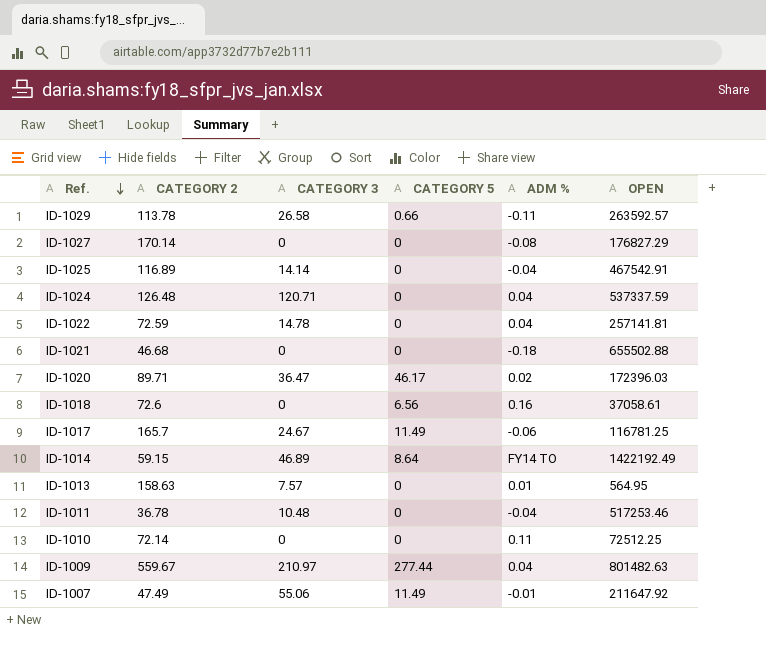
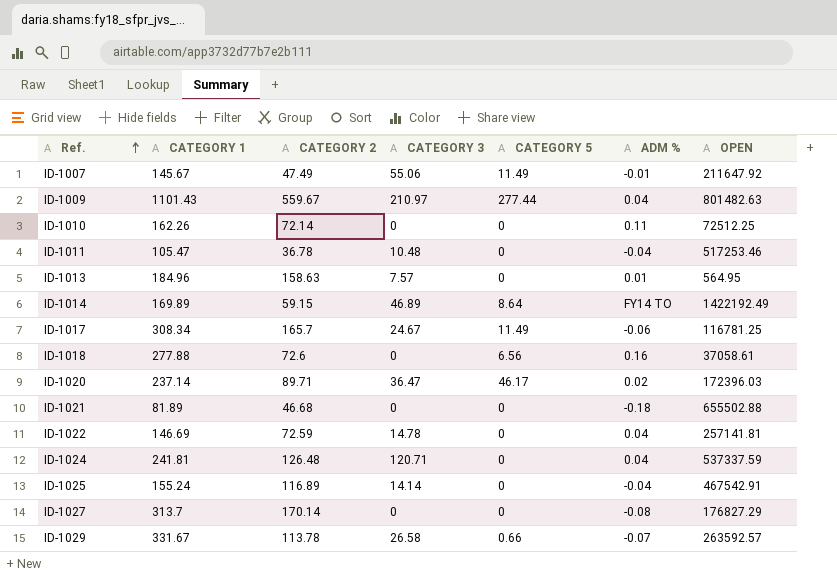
row order: Ref. descending -> Ref. ascending
column CATEGORY 1 | position: none -> 2
ID-1029 | ADM %: -0.11 -> -0.07

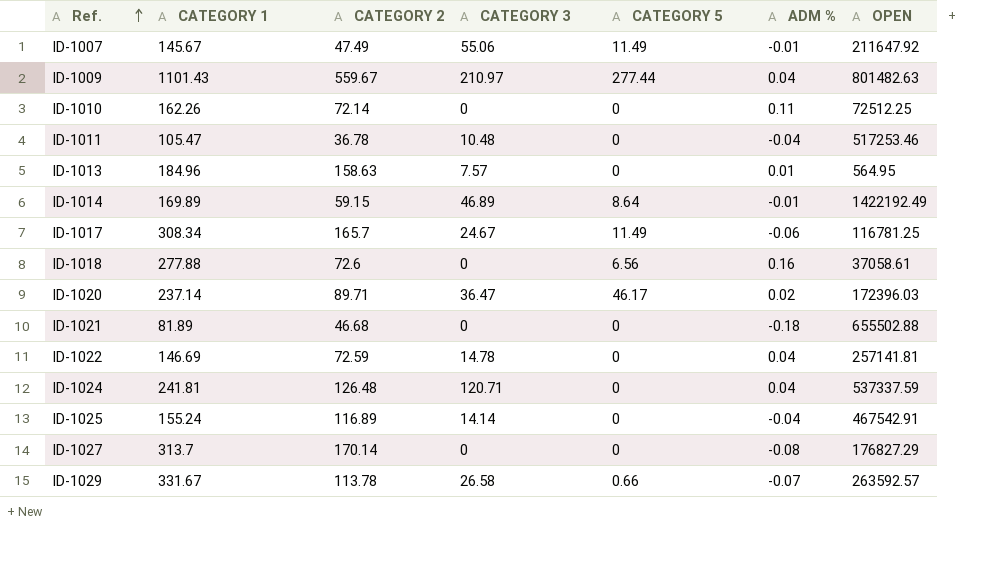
ID-1014 | ADM %: FY14 TO -> -0.01

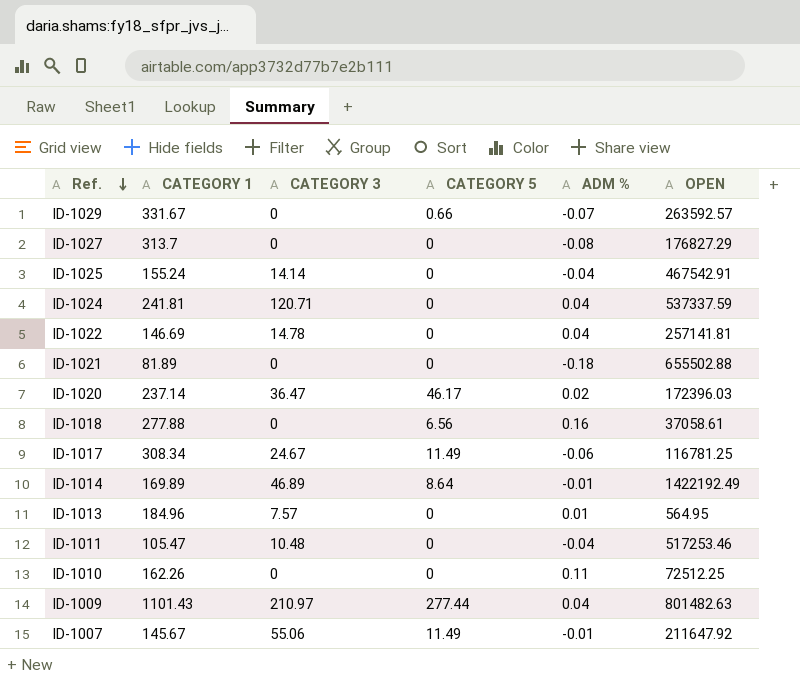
row order: Ref. ascending -> Ref. descending
column CATEGORY 2 | position: 3 -> none
ID-1029 | CATEGORY 3: 26.58 -> 0

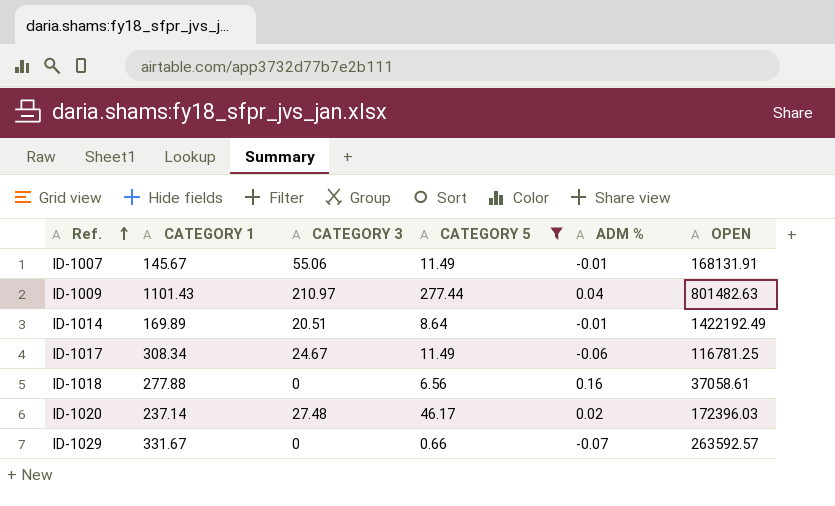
filter: none -> CATEGORY 5 != 0
row order: Ref. descending -> Ref. ascending
ID-1007 | OPEN: 211647.92 -> 168131.91
ID-1014 | CATEGORY 3: 46.89 -> 20.51
ID-1020 | CATEGORY 3: 36.47 -> 27.48

